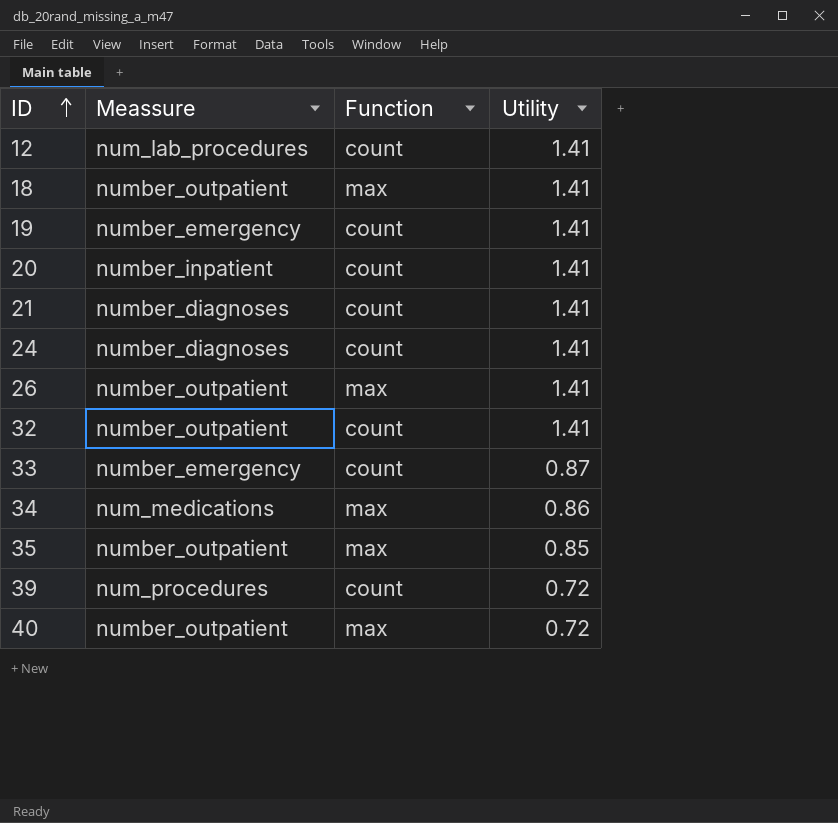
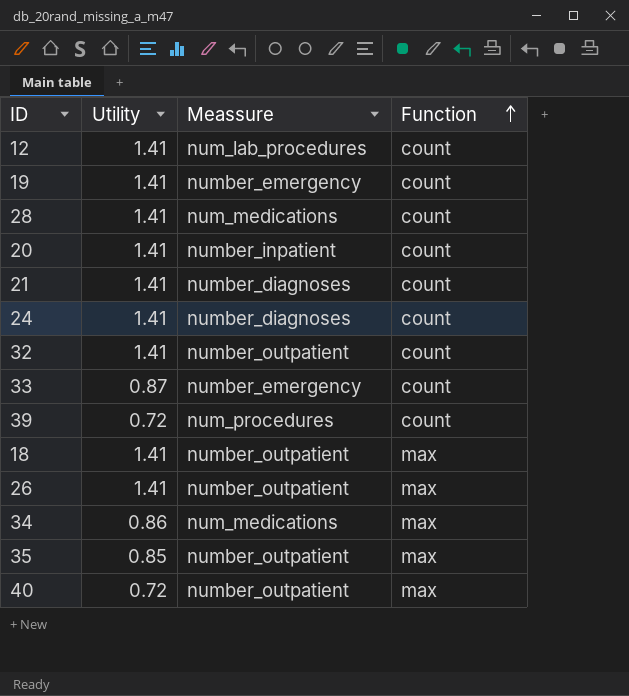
row order: ID ascending -> Function ascending
column Utility | position: 4 -> 2
row 28: none -> 1.41 | num_medications | count

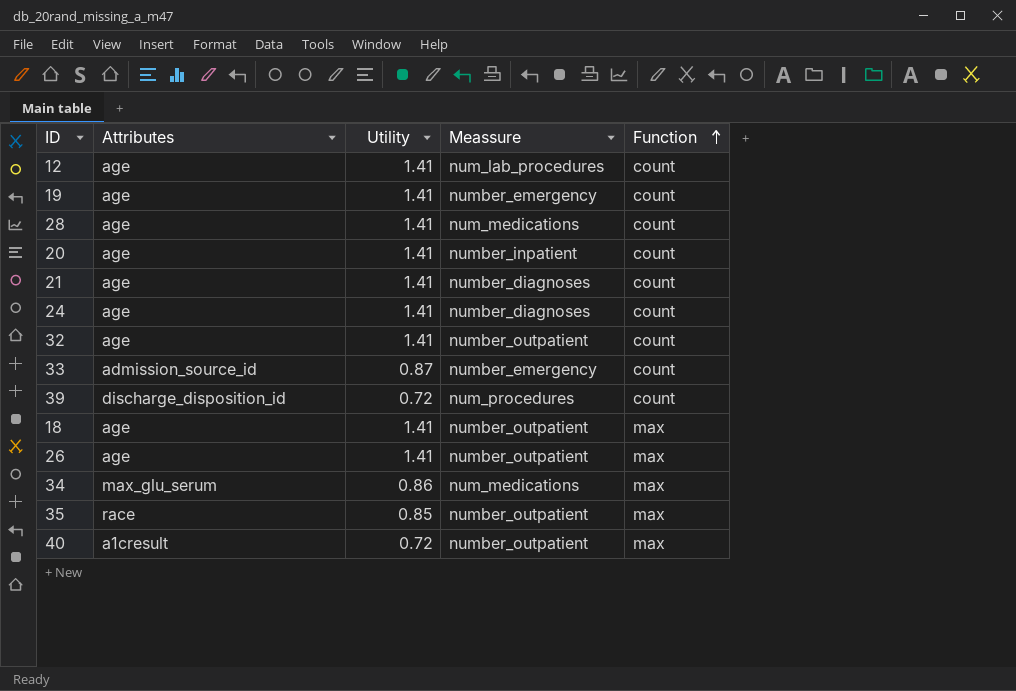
column Attributes | position: none -> 2

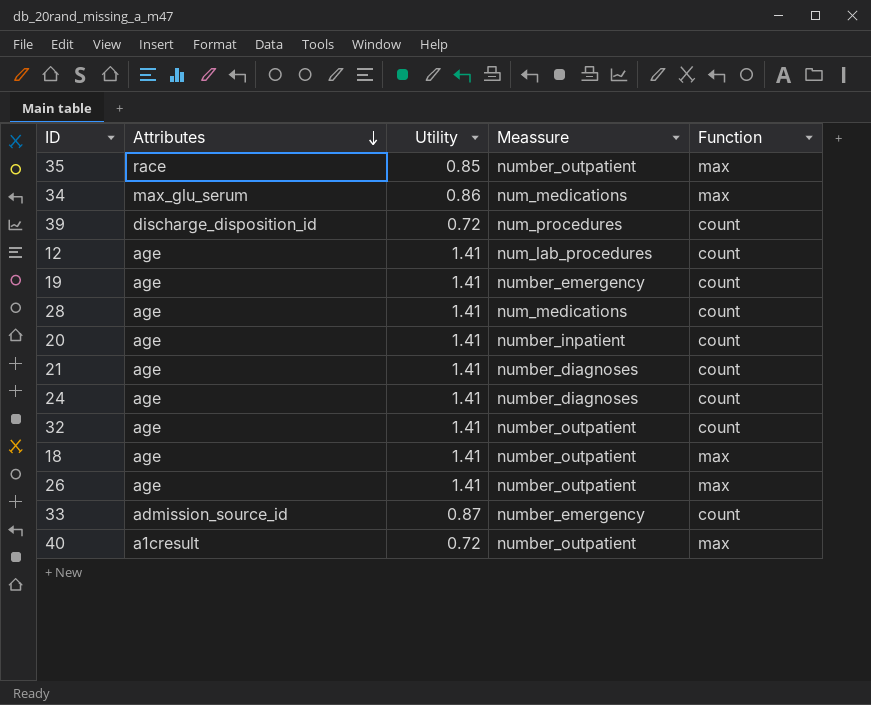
row order: Function ascending -> Attributes descending

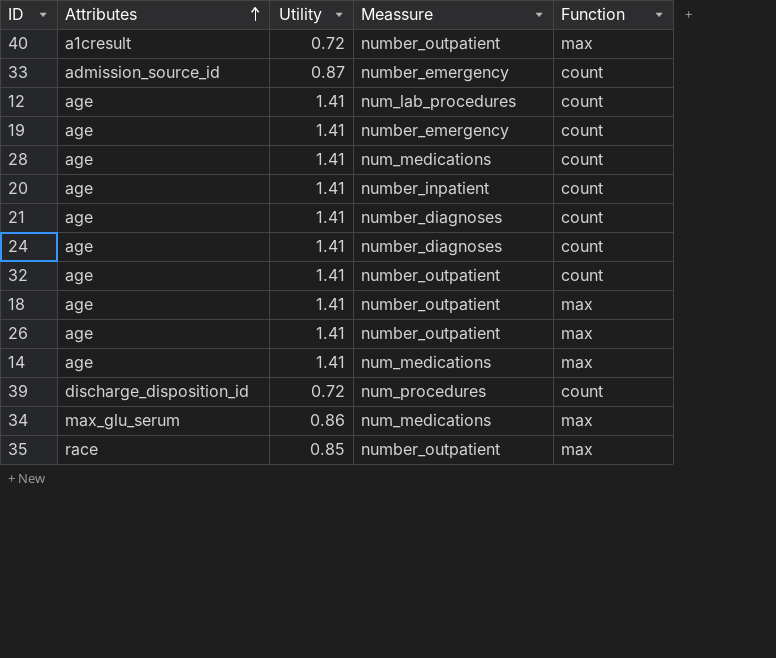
row order: Attributes descending -> Attributes ascending
row 14: none -> age | 1.41 | num_medications | max

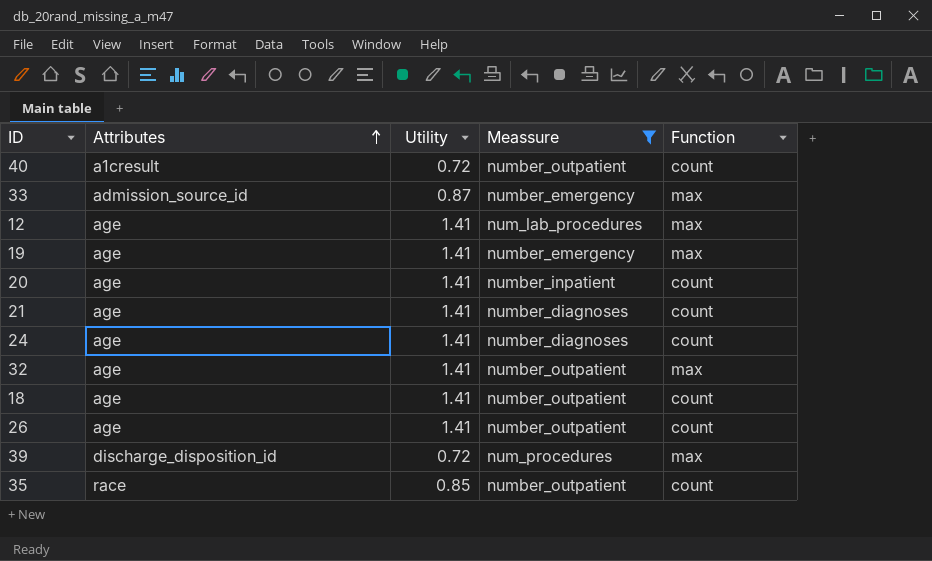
filter: none -> Meassure != num_medications
40 | Function: max -> count
33 | Function: count -> max
12 | Function: count -> max
19 | Function: count -> max
32 | Function: count -> max
18 | Function: max -> count
26 | Function: max -> count
39 | Function: count -> max
35 | Function: max -> count

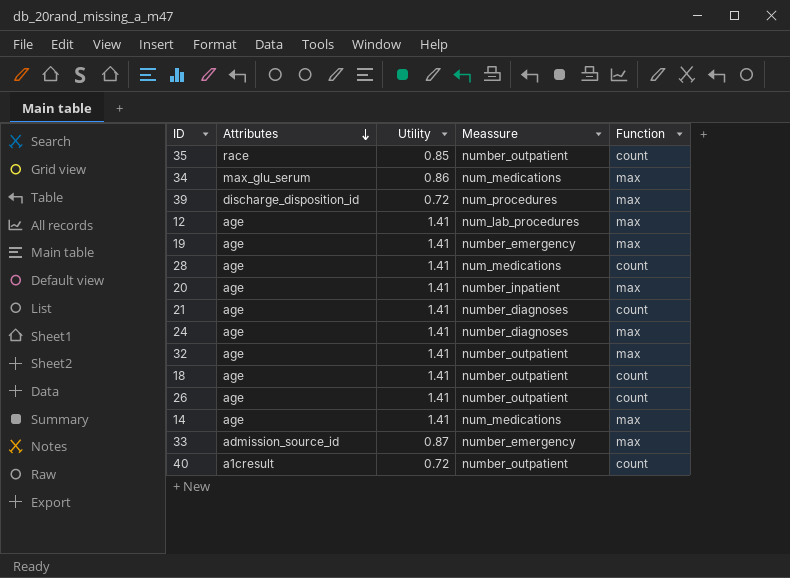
filter: Meassure != num_medications -> none
row order: Attributes ascending -> Attributes descending
20 | Function: count -> max
24 | Function: count -> max

